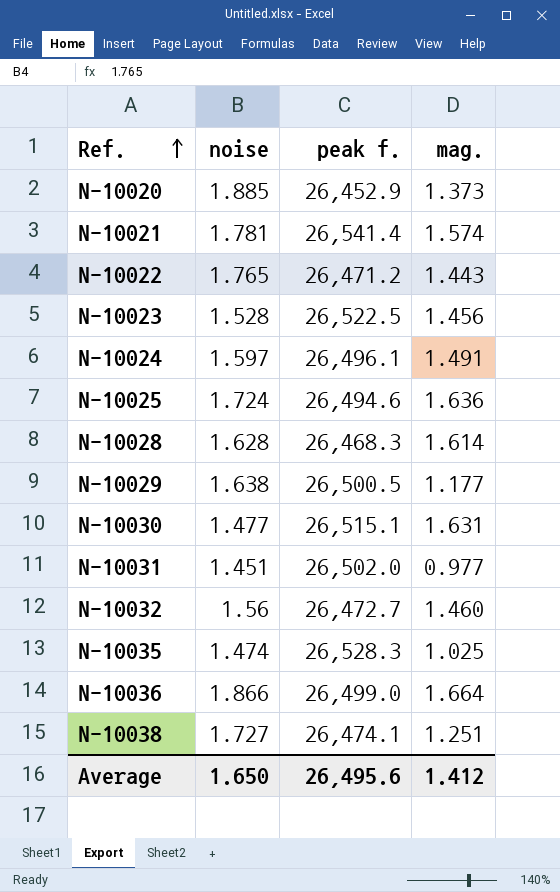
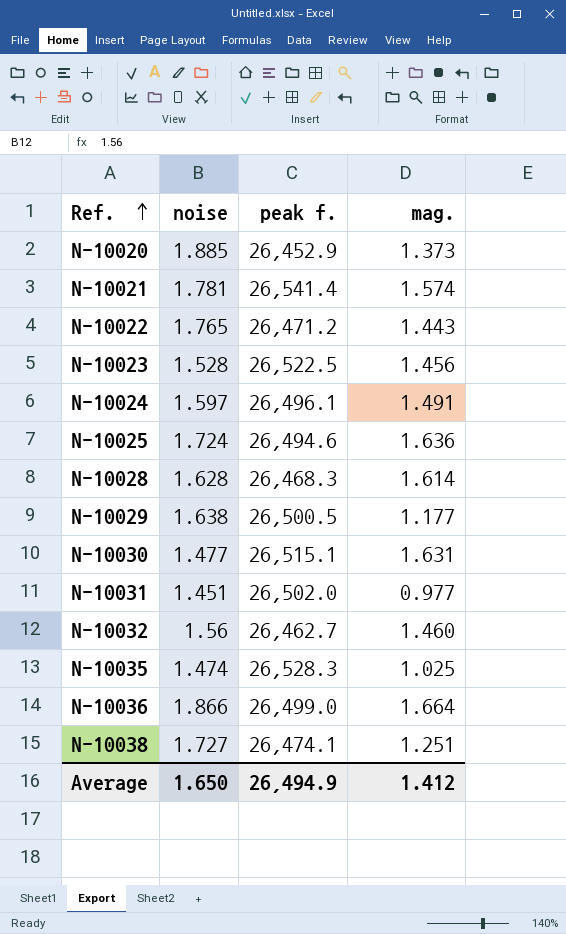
N-10032 | peak f.: 26,472.7 -> 26,462.7
Average | peak f.: 26,495.6 -> 26,494.9

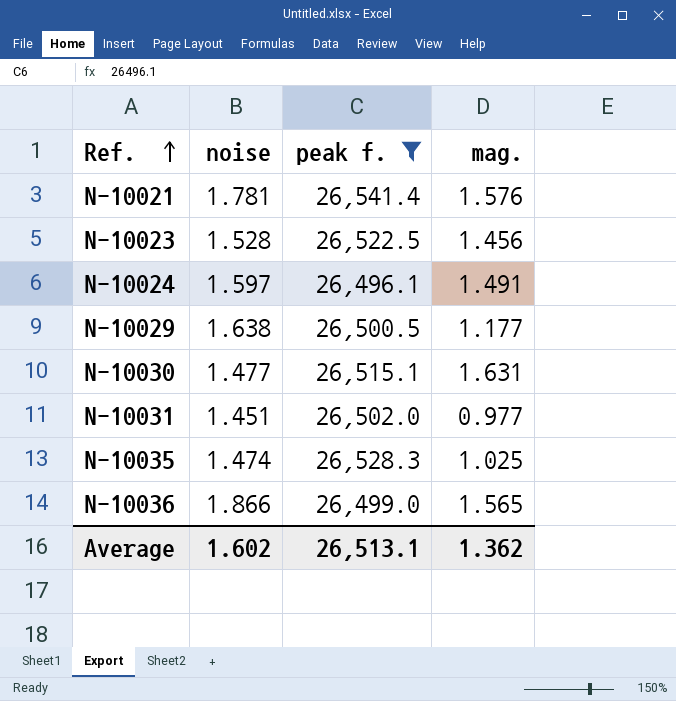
filter: none -> peak f. >= 26,496.1
N-10021 | mag.: 1.574 -> 1.576
N-10036 | mag.: 1.664 -> 1.565
Average | noise: 1.650 -> 1.602
Average | peak f.: 26,494.9 -> 26,513.1
Average | mag.: 1.412 -> 1.362

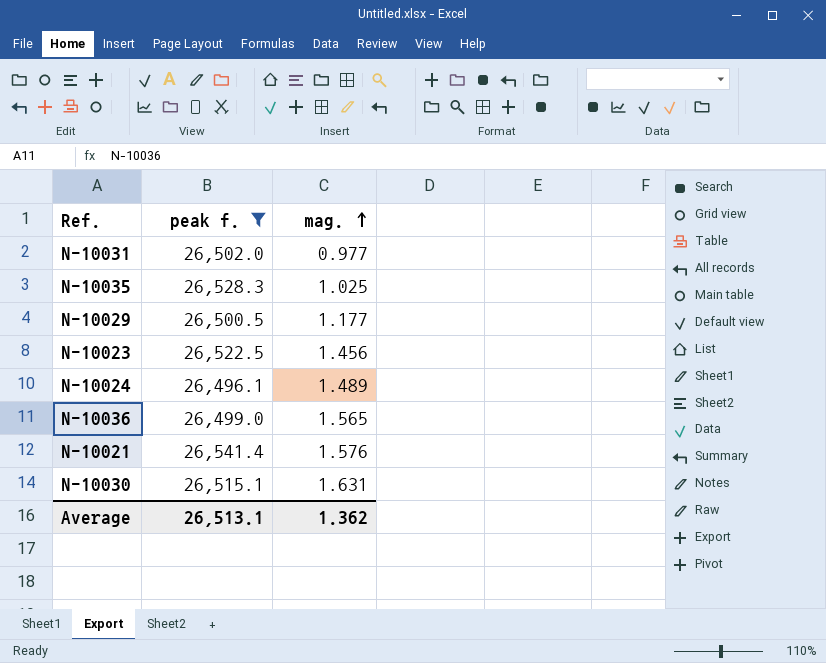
row order: Ref. ascending -> mag. ascending
column noise | position: 2 -> none
N-10024 | mag.: 1.491 -> 1.489

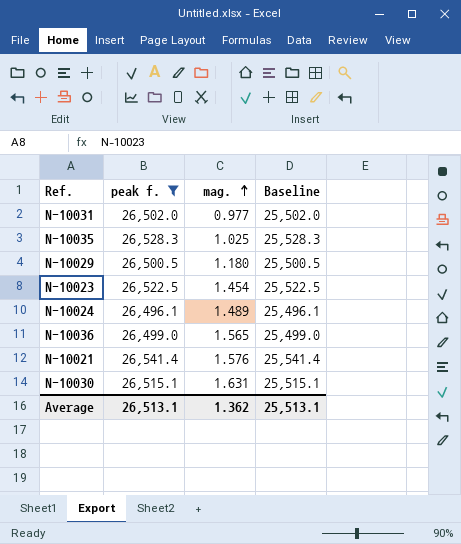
column Baseline | formula: none -> [peak f.] - 1000
N-10029 | mag.: 1.177 -> 1.180
N-10023 | mag.: 1.456 -> 1.454

